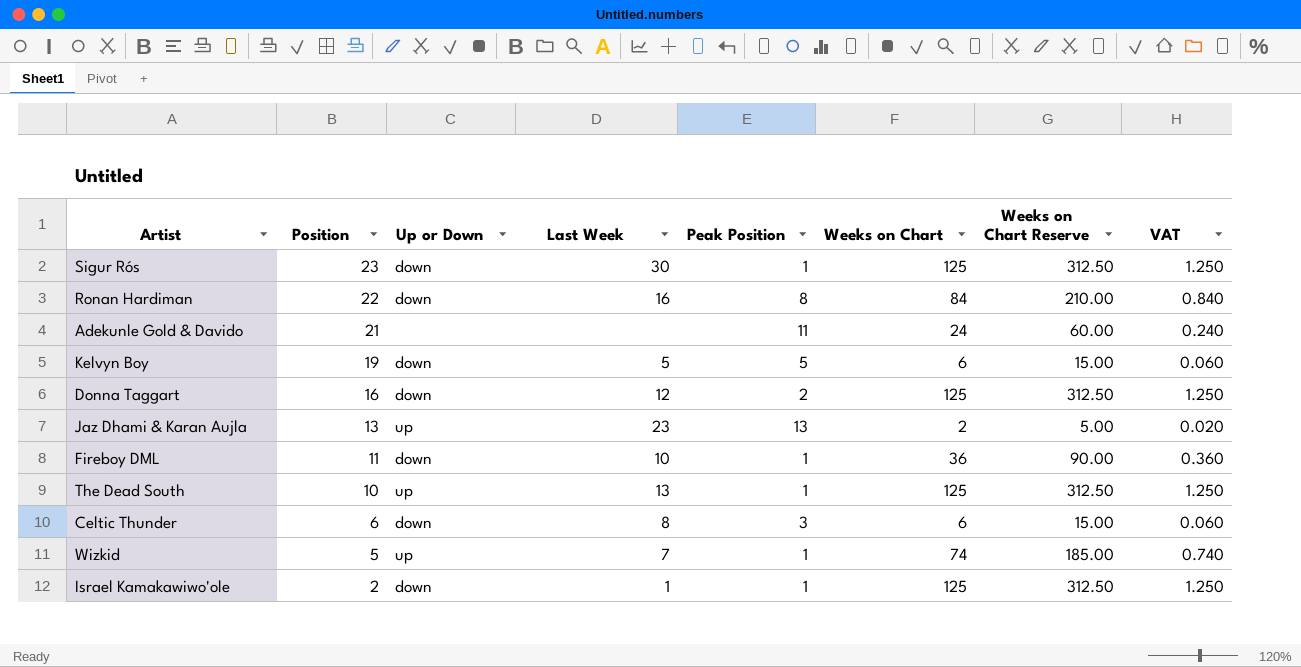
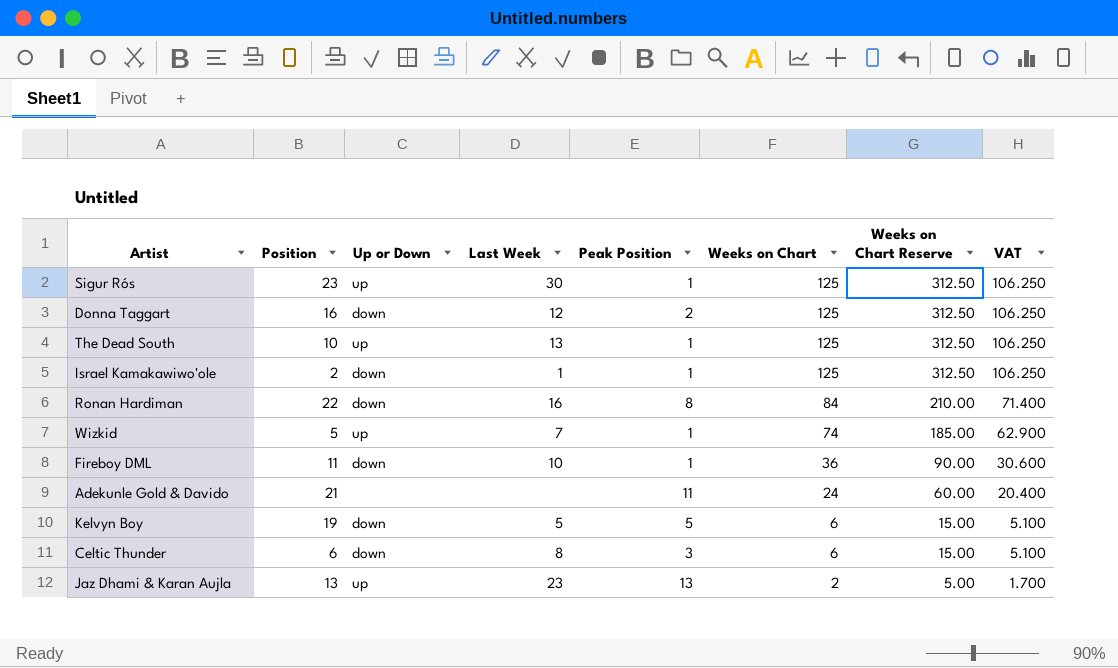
row order: Position descending -> Weeks on Chart descending
column VAT | formula: [Weeks on Chart] * 0.01 -> [Weeks on Chart] * 0.85
Sigur Rós | Up or Down: down -> up

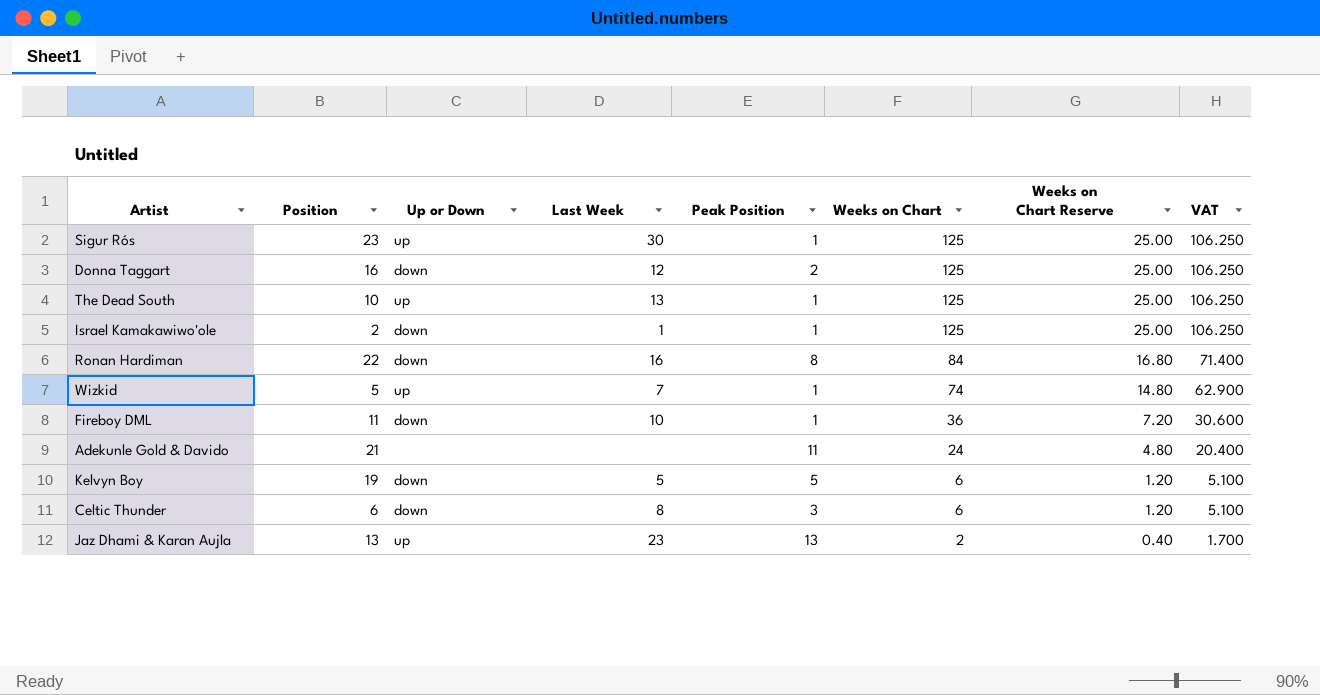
column Weeks on Chart Reserve | formula: [Weeks on Chart] * 2.5 -> [Weeks on Chart] * 0.2

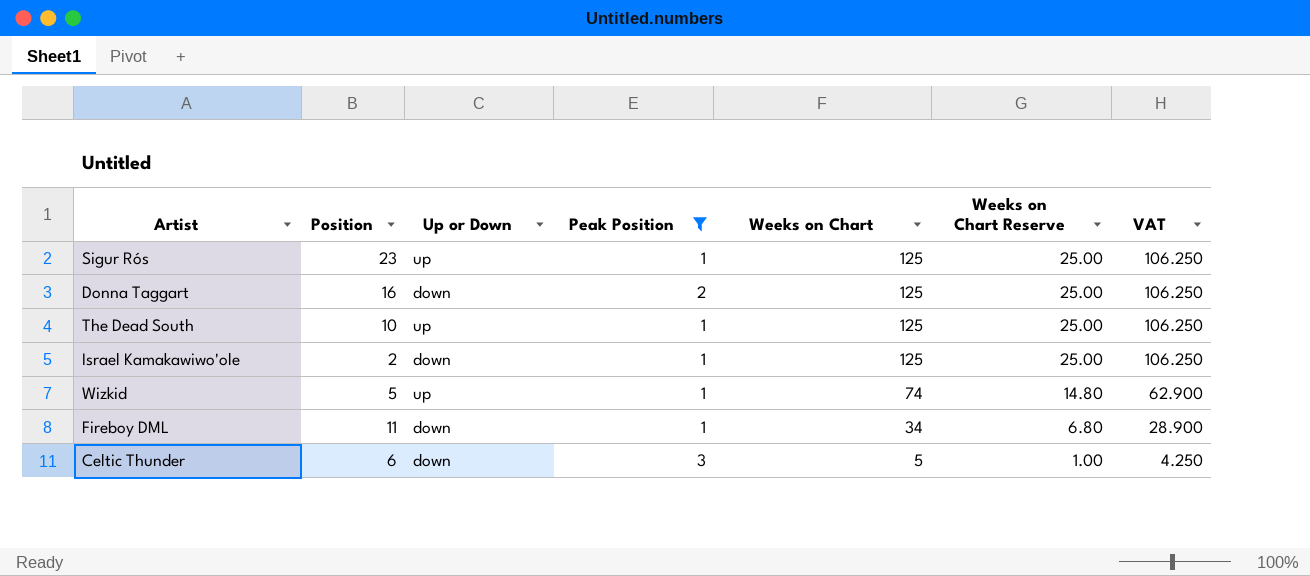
filter: none -> Peak Position <= 3
column Last Week | position: 4 -> none
Fireboy DML | Weeks on Chart: 36 -> 34
Fireboy DML | Weeks on Chart Reserve: 7.20 -> 6.80
Fireboy DML | VAT: 30.600 -> 28.900
Celtic Thunder | Weeks on Chart: 6 -> 5
Celtic Thunder | Weeks on Chart Reserve: 1.20 -> 1.00
Celtic Thunder | VAT: 5.100 -> 4.250

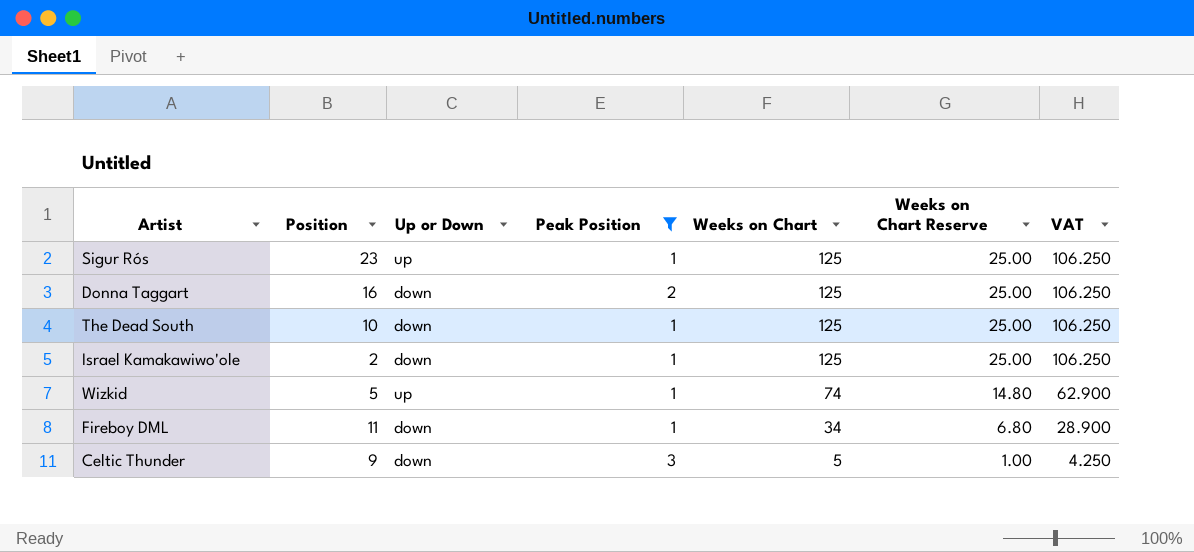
The Dead South | Up or Down: up -> down
Celtic Thunder | Position: 6 -> 9

